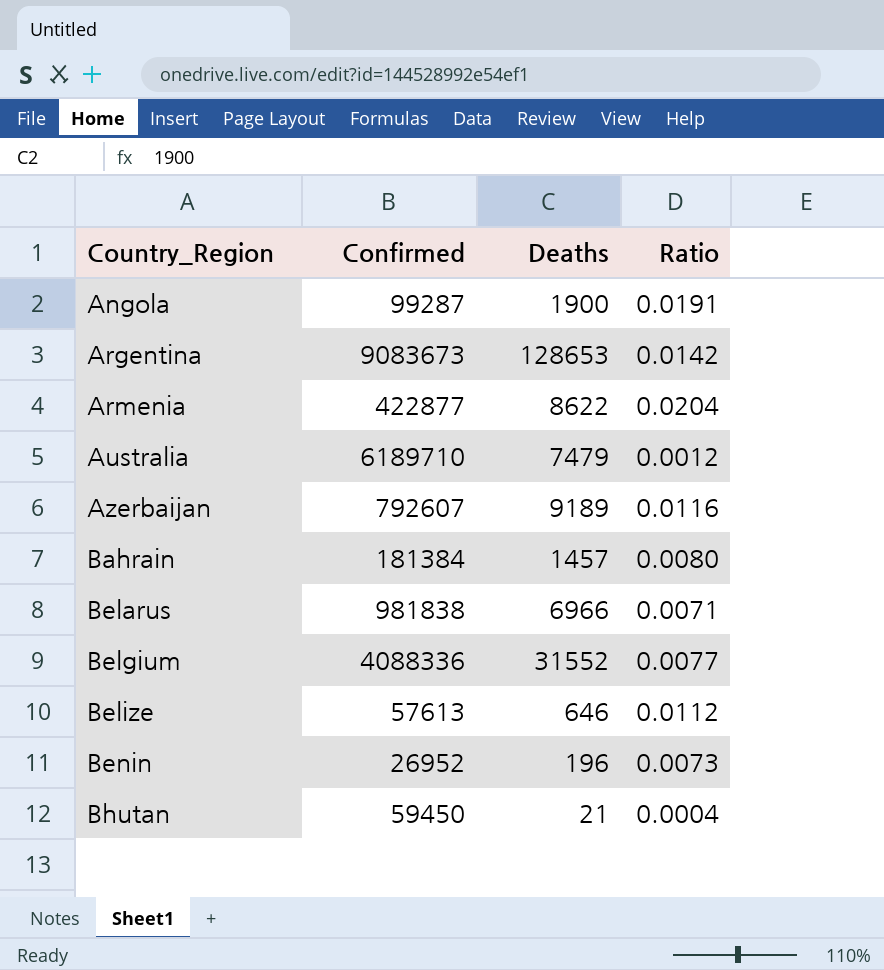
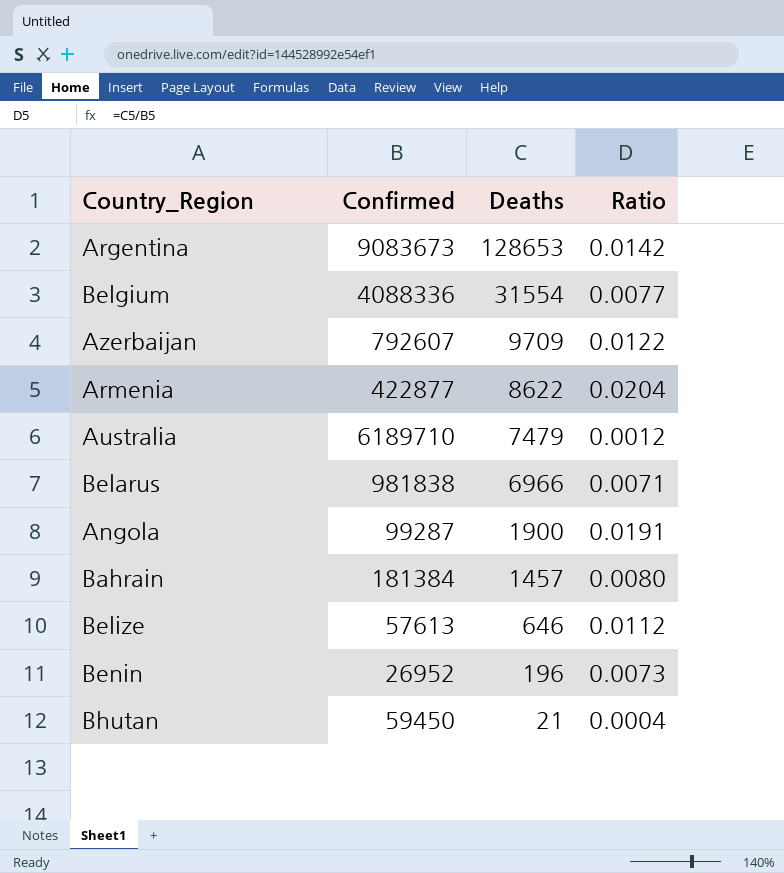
row order: Country_Region ascending -> Deaths descending
Belgium | Deaths: 31552 -> 31554
Azerbaijan | Deaths: 9189 -> 9709
Azerbaijan | Ratio: 0.0116 -> 0.0122

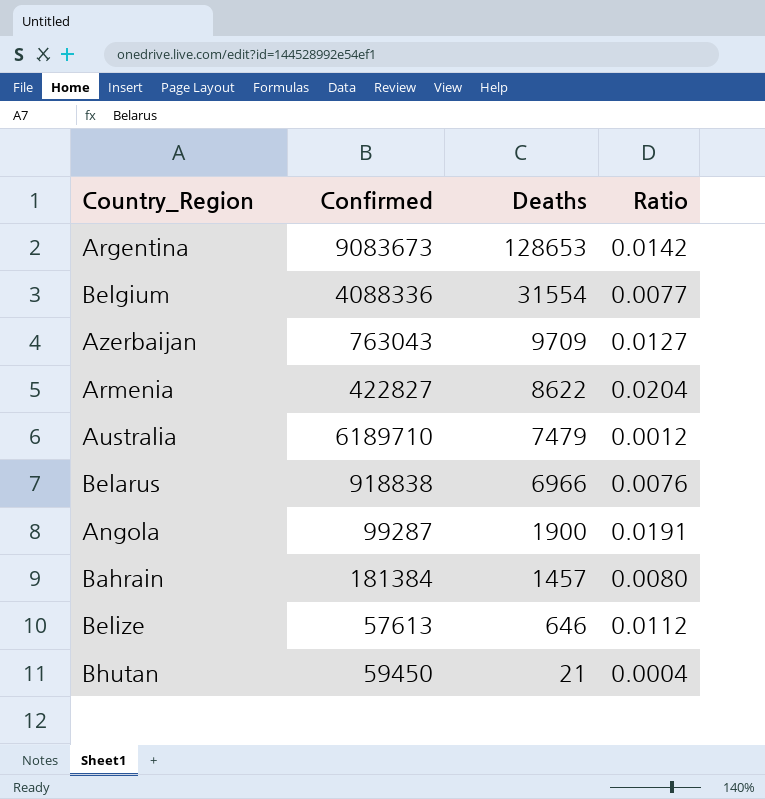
row Benin: 26952 | 196 | 0.0073 -> none
Azerbaijan | Confirmed: 792607 -> 763043
Azerbaijan | Ratio: 0.0122 -> 0.0127
Armenia | Confirmed: 422877 -> 422827
Belarus | Confirmed: 981838 -> 918838
Belarus | Ratio: 0.0071 -> 0.0076

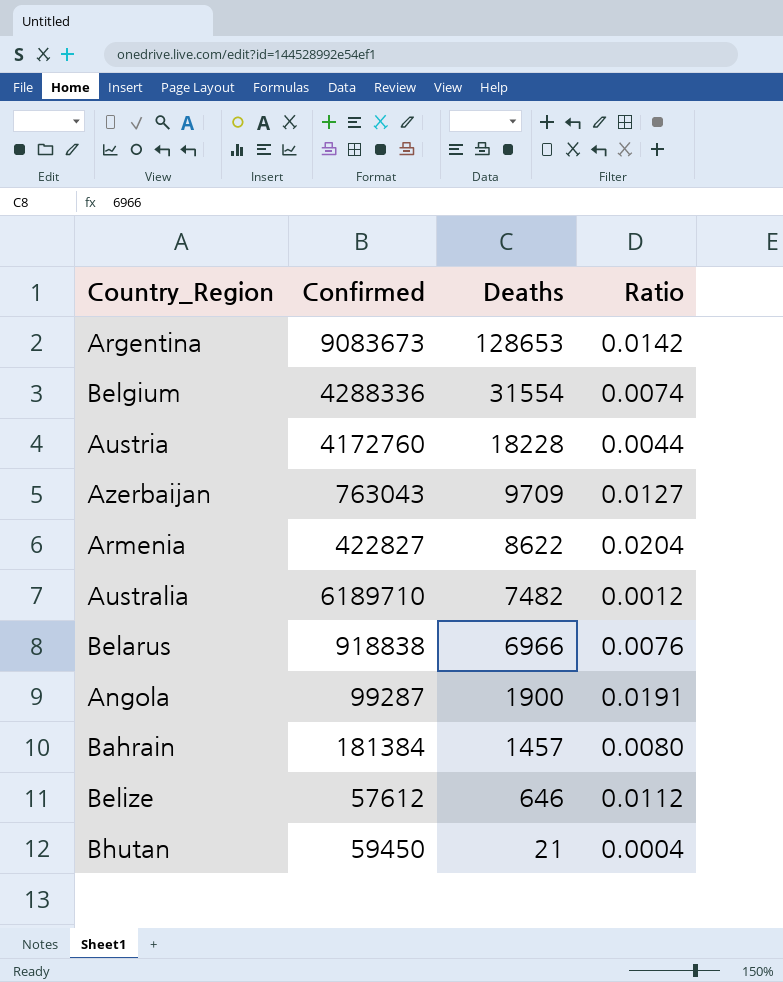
Belgium | Confirmed: 4088336 -> 4288336
Belgium | Ratio: 0.0077 -> 0.0074
row Austria: none -> 4172760 | 18228 | 0.0044
Australia | Deaths: 7479 -> 7482
Belize | Confirmed: 57613 -> 57612

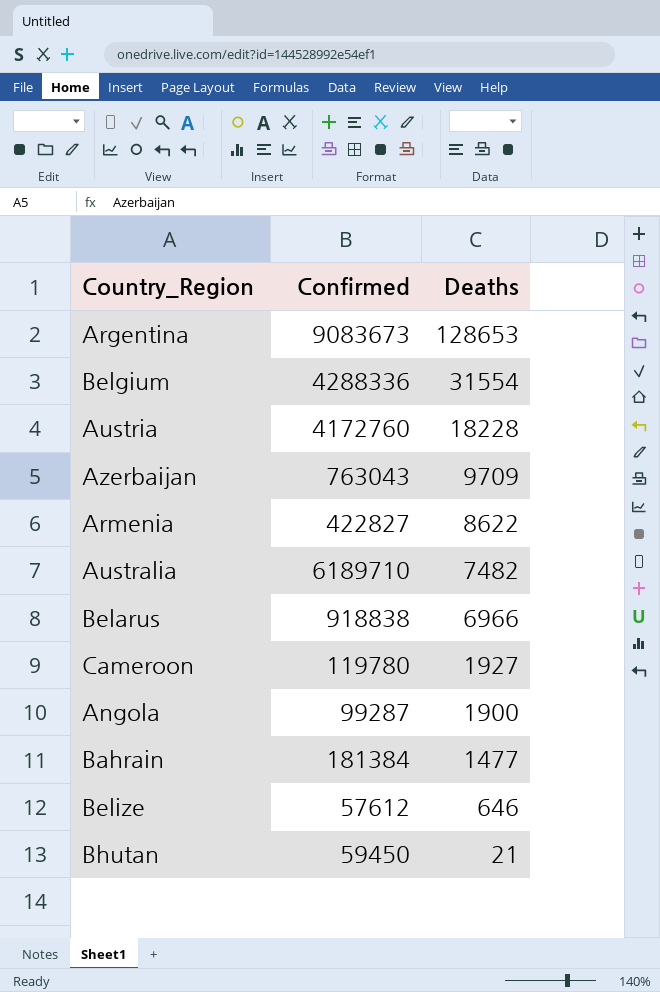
column Ratio | formula: [Deaths] / [Confirmed] -> none
row Cameroon: none -> 119780 | 1927
Bahrain | Deaths: 1457 -> 1477

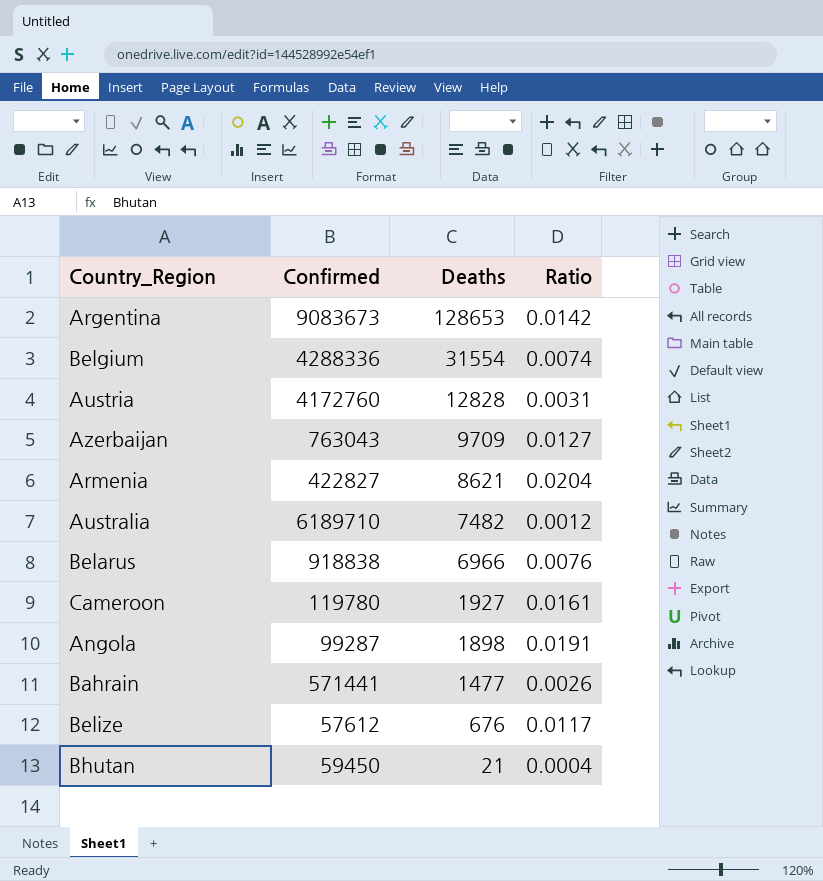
column Ratio | formula: none -> [Deaths] / [Confirmed]
Austria | Deaths: 18228 -> 12828
Armenia | Deaths: 8622 -> 8621
Angola | Deaths: 1900 -> 1898
Bahrain | Confirmed: 181384 -> 571441
Belize | Deaths: 646 -> 676

